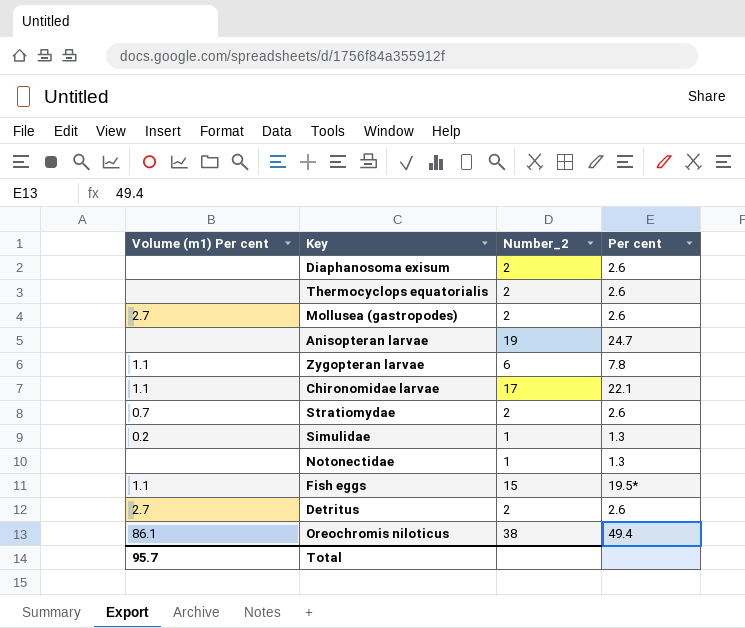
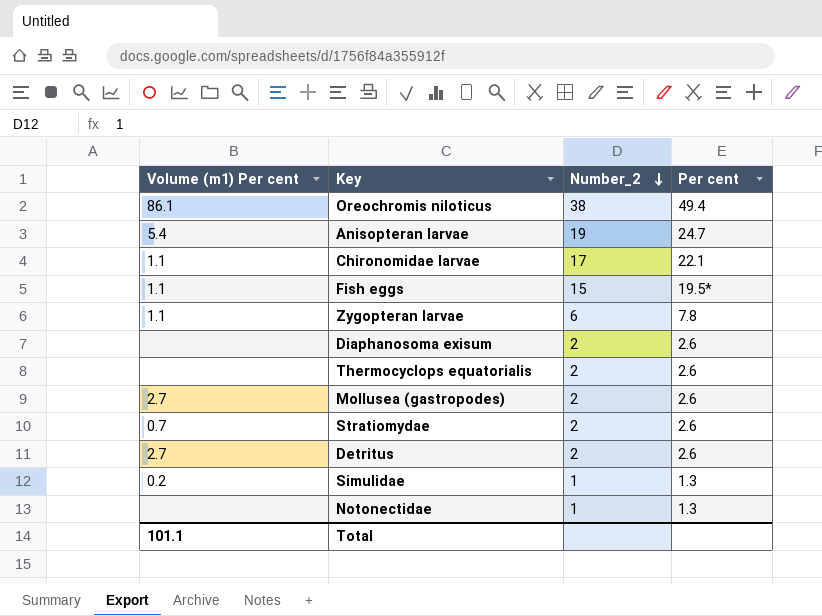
row order: none -> Number_2 descending
Anisopteran larvae | Volume (m1) Per cent: none -> 5.4
Total | Volume (m1) Per cent: 95.7 -> 101.1

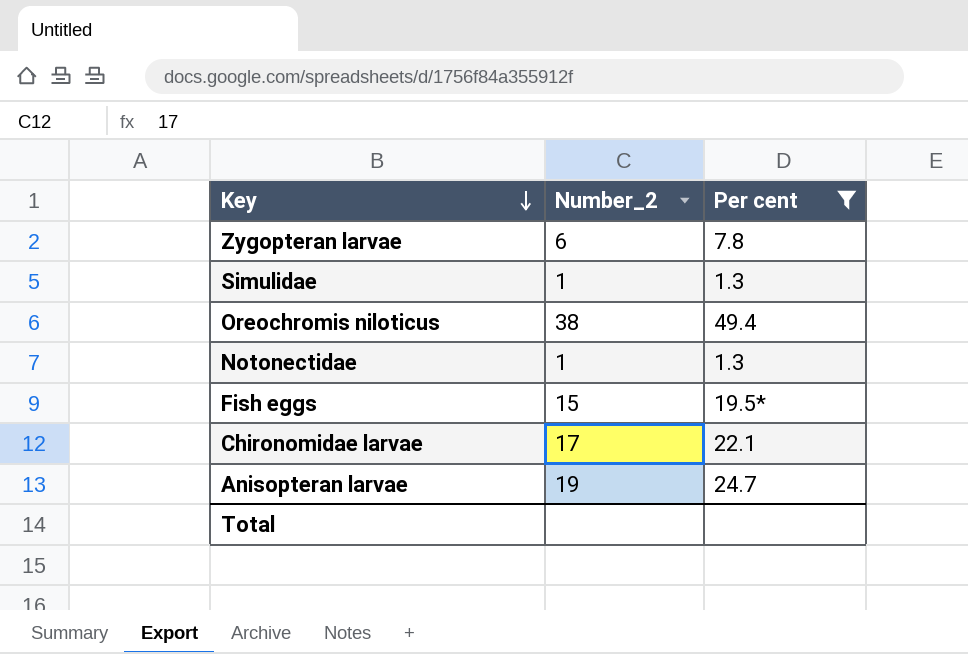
filter: none -> Per cent != 2.6
row order: Number_2 descending -> Key descending
column Volume (m1) Per cent | position: 1 -> none

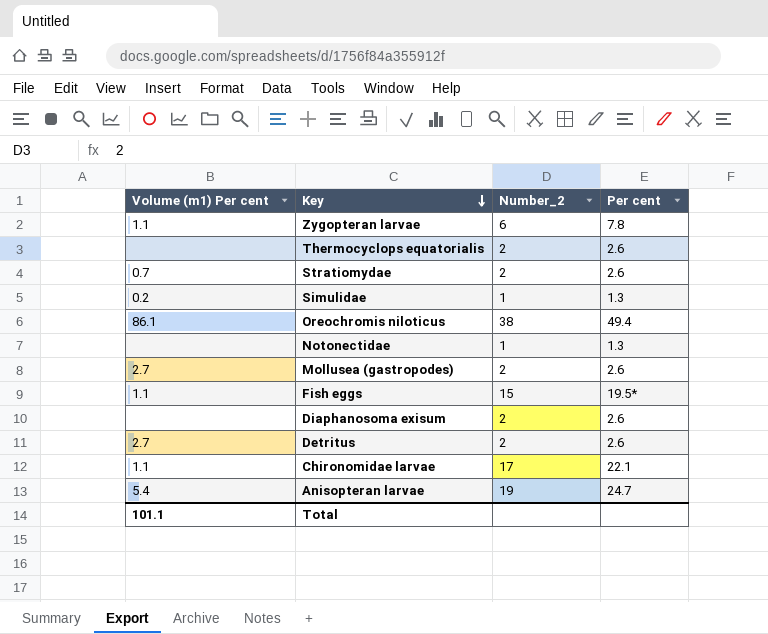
filter: Per cent != 2.6 -> none
column Volume (m1) Per cent | position: none -> 1

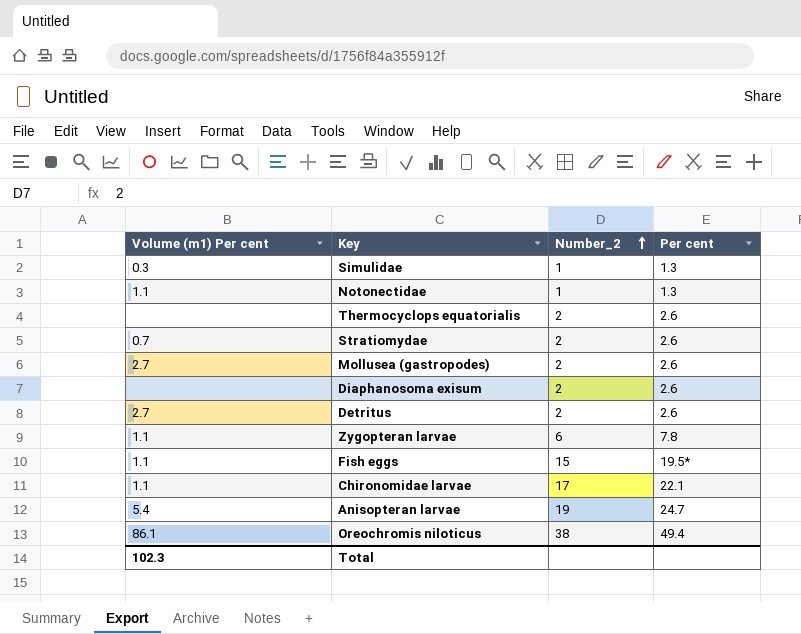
row order: Key descending -> Number_2 ascending
Simulidae | Volume (m1) Per cent: 0.2 -> 0.3
Notonectidae | Volume (m1) Per cent: none -> 1.1
Total | Volume (m1) Per cent: 101.1 -> 102.3

